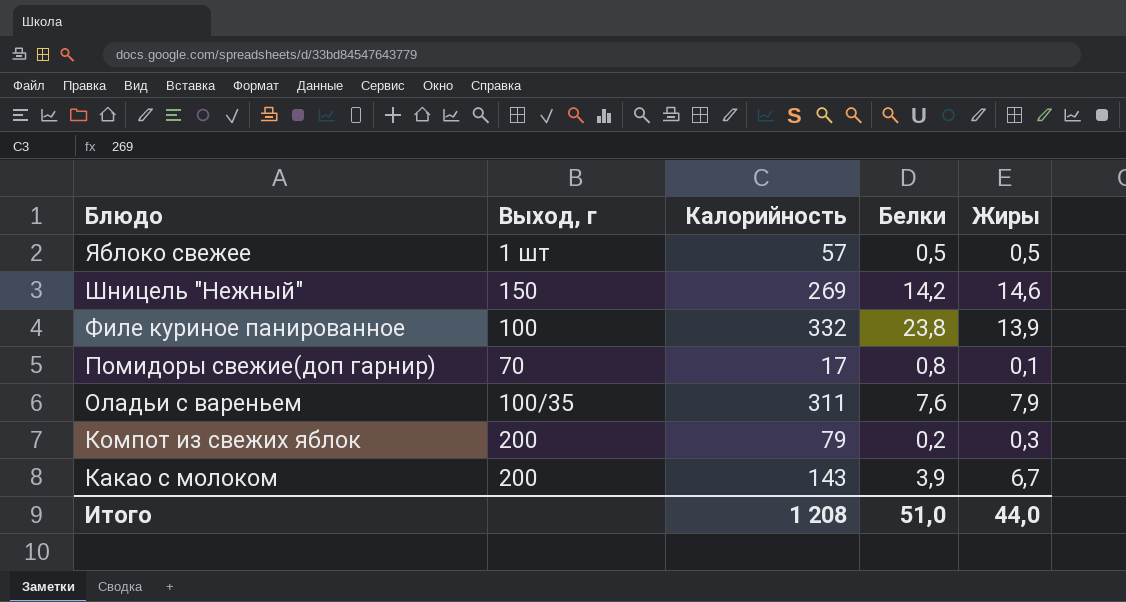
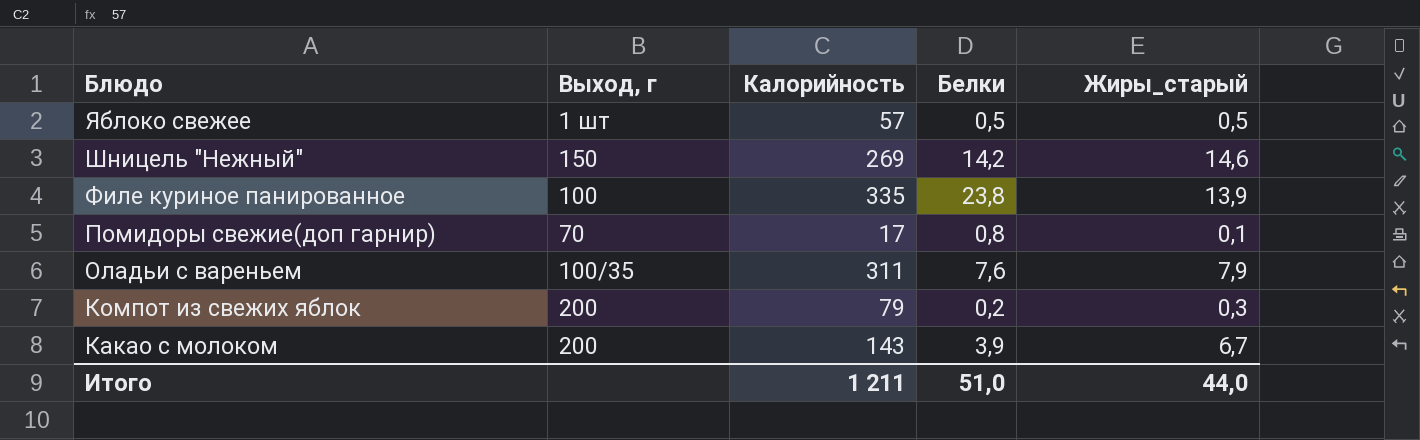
column name: Жиры -> Жиры_старый
Филе куриное панированное | Калорийность: 332 -> 335
Итого | Калорийность: 1 208 -> 1 211

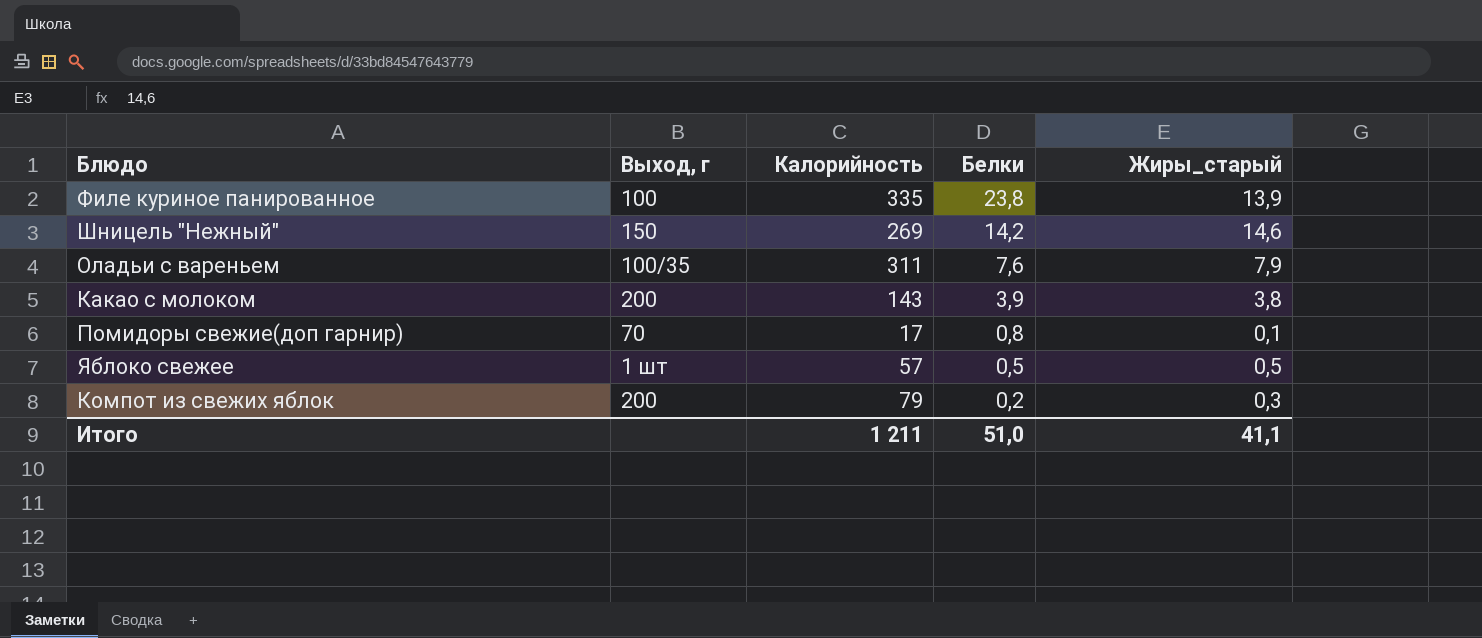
row order: Блюдо descending -> Белки descending
Какао с молоком | Жиры_старый: 6,7 -> 3,8
Итого | Жиры_старый: 44,0 -> 41,1

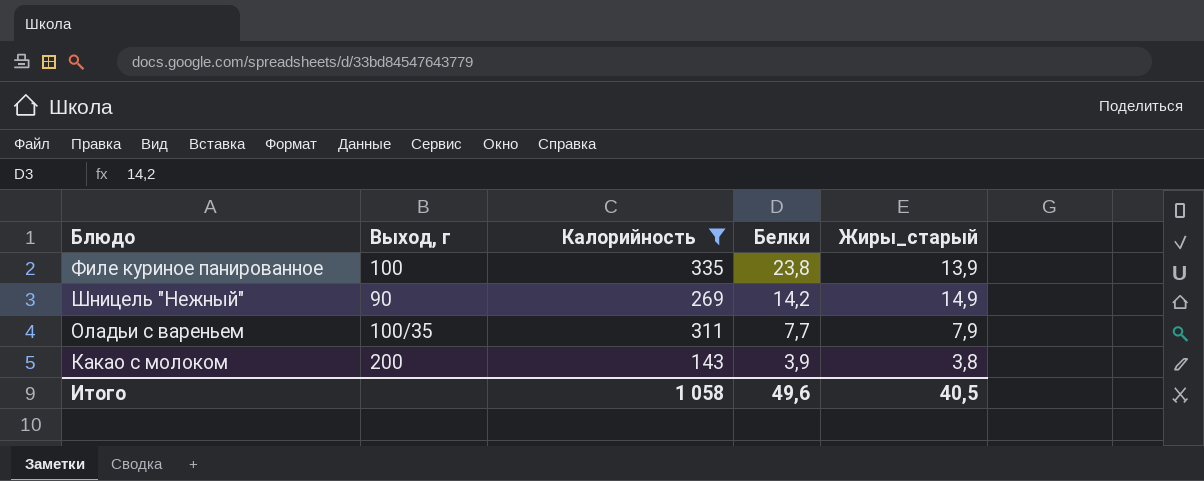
filter: none -> Калорийность >= 143
Шницель "Нежный" | Выход, г: 150 -> 90
Шницель "Нежный" | Жиры_старый: 14,6 -> 14,9
Оладьи с вареньем | Белки: 7,6 -> 7,7
Итого | Калорийность: 1 211 -> 1 058
Итого | Белки: 51,0 -> 49,6
Итого | Жиры_старый: 41,1 -> 40,5

